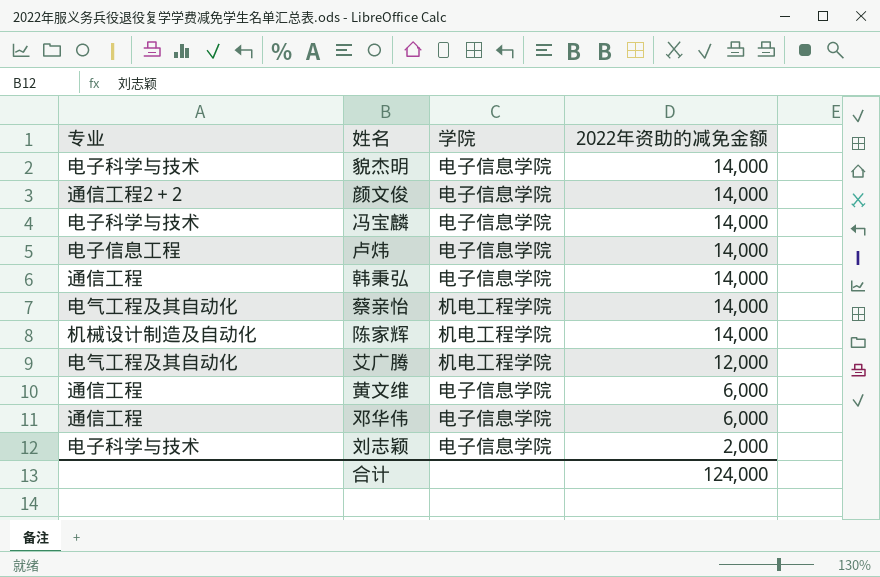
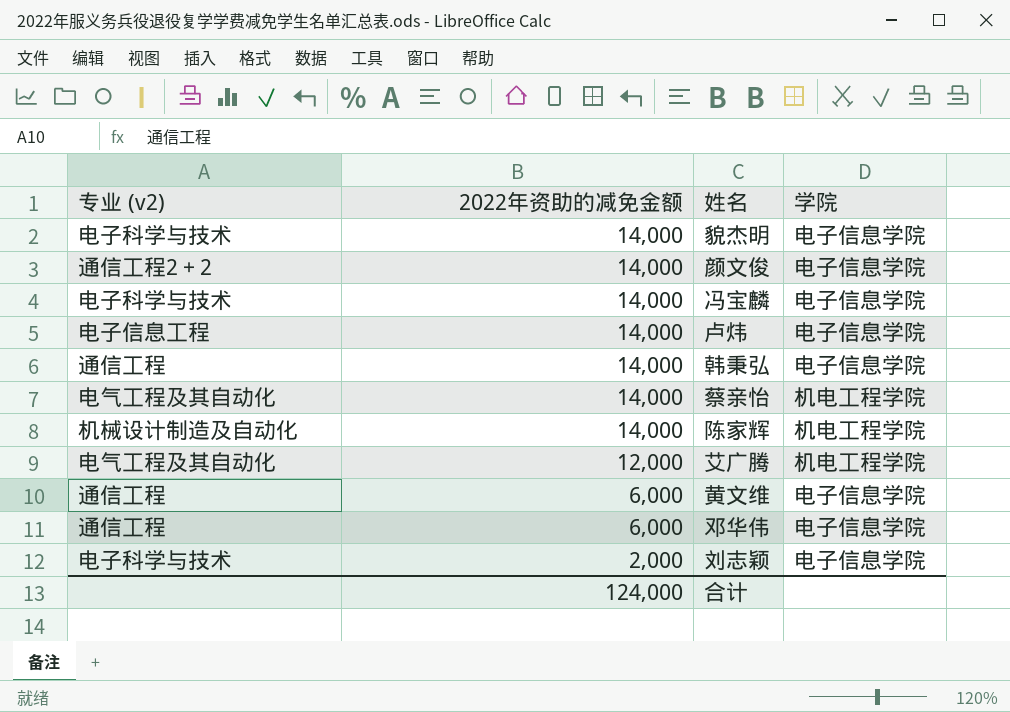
column name: 专业 -> 专业 (v2)
column 2022年资助的减免金额 | position: 4 -> 2

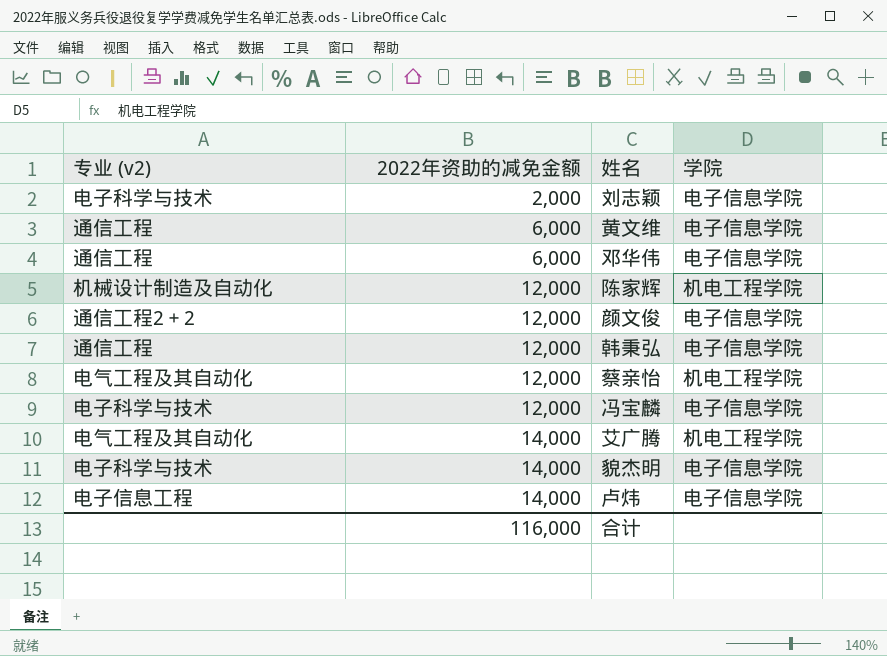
row order: 2022年资助的减免金额 descending -> 2022年资助的减免金额 ascending
陈家辉 | 2022年资助的减免金额: 14,000 -> 12,000
颜文俊 | 2022年资助的减免金额: 14,000 -> 12,000
韩秉弘 | 2022年资助的减免金额: 14,000 -> 12,000
蔡亲怡 | 2022年资助的减免金额: 14,000 -> 12,000
冯宝麟 | 2022年资助的减免金额: 14,000 -> 12,000
艾广腾 | 2022年资助的减免金额: 12,000 -> 14,000
合计 | 2022年资助的减免金额: 124,000 -> 116,000

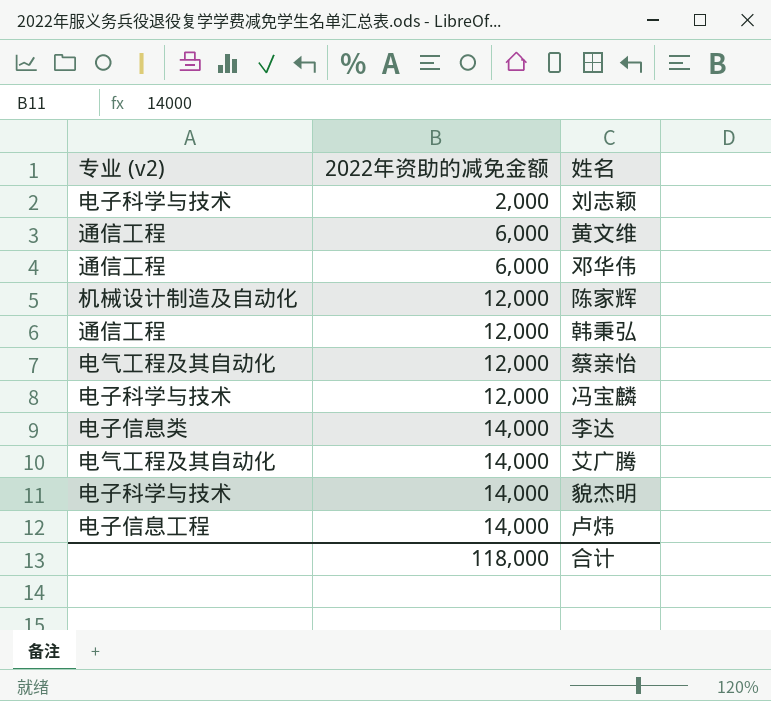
column 学院 | position: 4 -> none
row 颜文俊: 通信工程2＋2 | 12,000 | 电子信息学院 -> none
row 李达: none -> 电子信息类 | 14,000
合计 | 2022年资助的减免金额: 116,000 -> 118,000

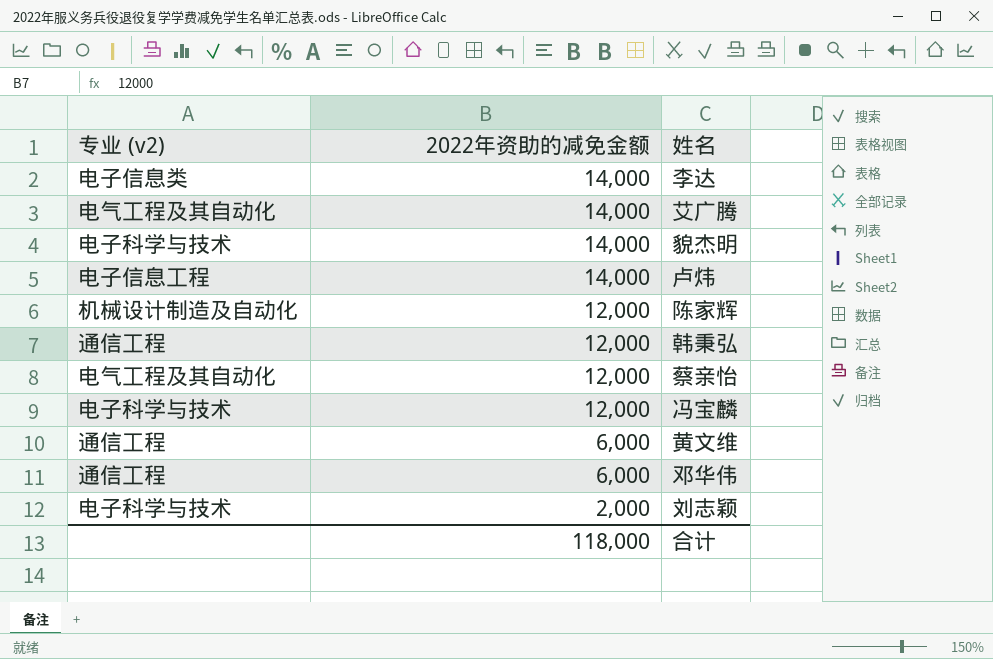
row order: 2022年资助的减免金额 ascending -> 2022年资助的减免金额 descending

